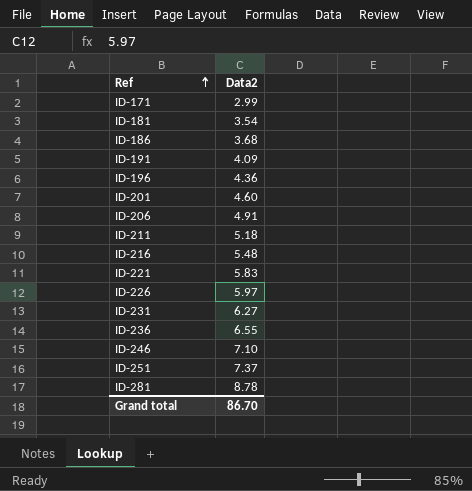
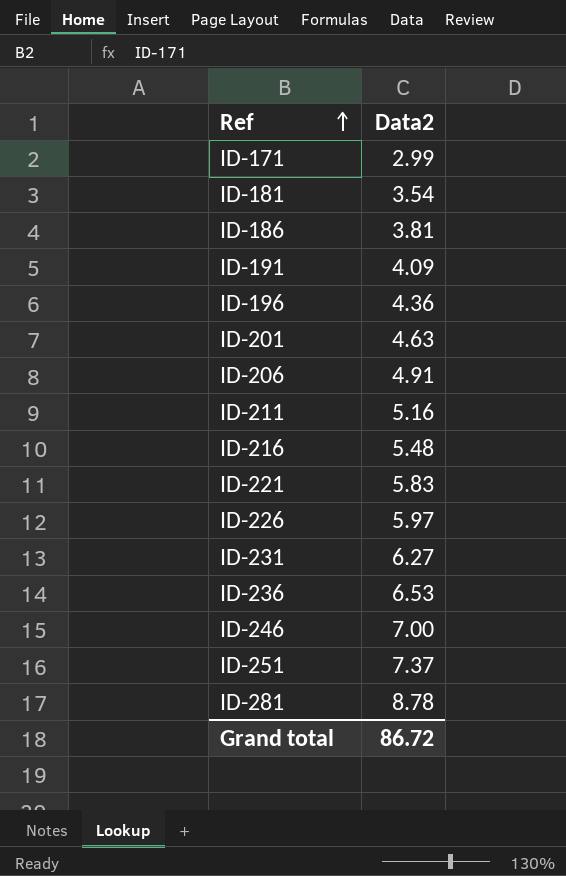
ID-186 | Data2: 3.68 -> 3.81
ID-201 | Data2: 4.60 -> 4.63
ID-211 | Data2: 5.18 -> 5.16
ID-236 | Data2: 6.55 -> 6.53
ID-246 | Data2: 7.10 -> 7.00
Grand total | Data2: 86.70 -> 86.72

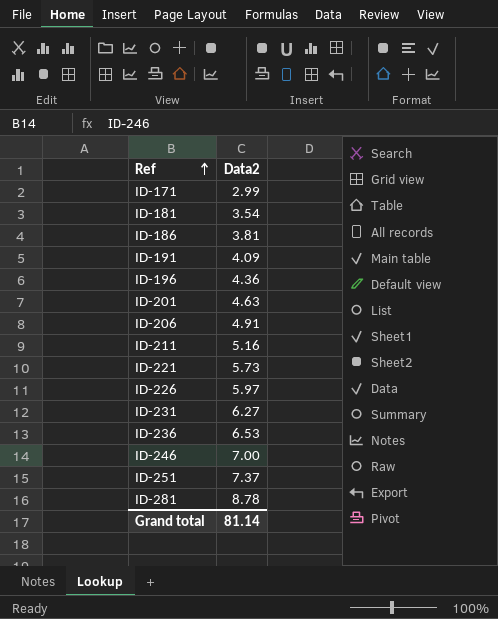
row ID-216: 5.48 -> none
ID-221 | Data2: 5.83 -> 5.73
Grand total | Data2: 86.72 -> 81.14

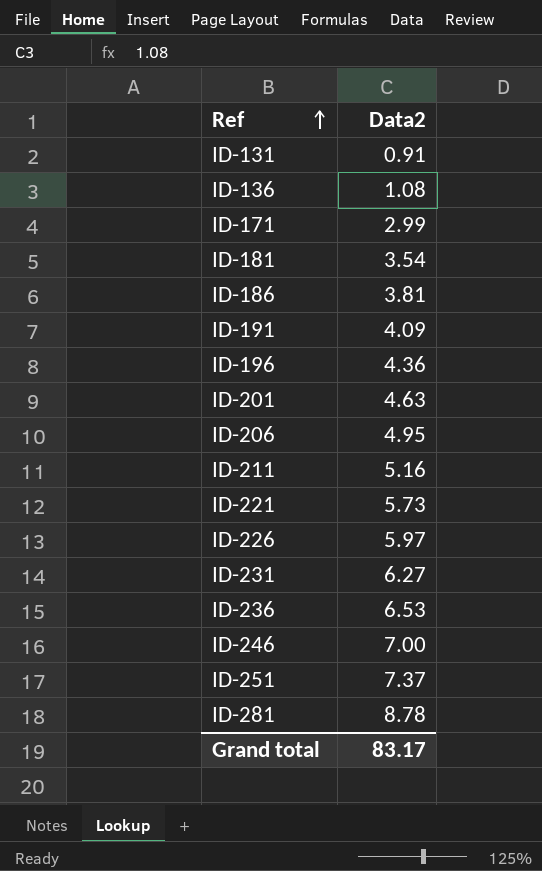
row ID-131: none -> 0.91
row ID-136: none -> 1.08
ID-206 | Data2: 4.91 -> 4.95
Grand total | Data2: 81.14 -> 83.17

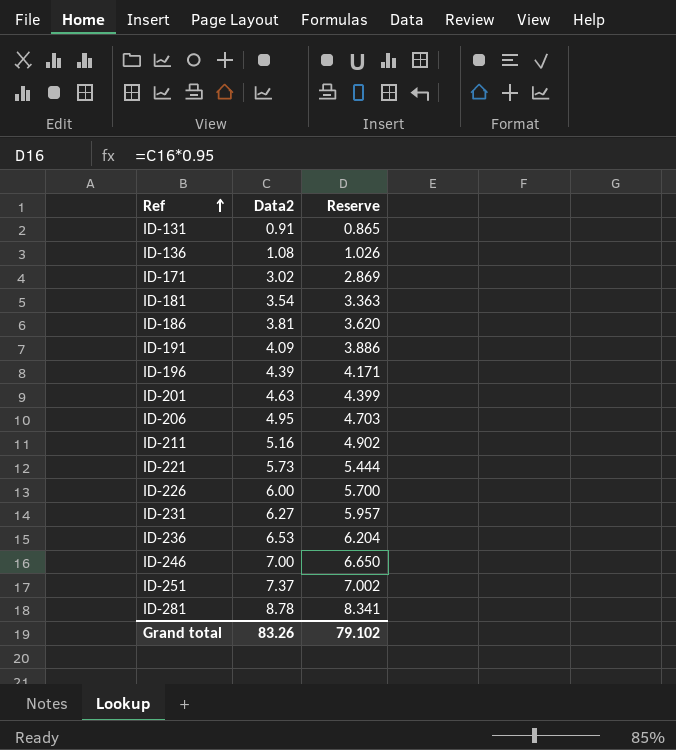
column Reserve | formula: none -> [Data2] * 0.95
ID-171 | Data2: 2.99 -> 3.02
ID-196 | Data2: 4.36 -> 4.39
ID-226 | Data2: 5.97 -> 6.00
Grand total | Data2: 83.17 -> 83.26

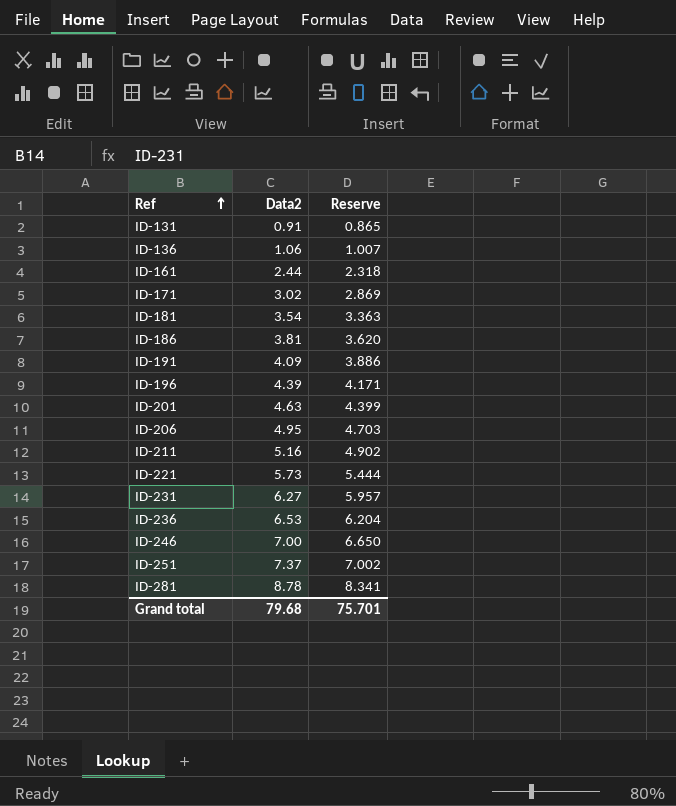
row ID-226: 6.00 | 5.700 -> none
ID-136 | Data2: 1.08 -> 1.06
ID-136 | Reserve: 1.026 -> 1.007
row ID-161: none -> 2.44 | 2.318
Grand total | Data2: 83.26 -> 79.68
Grand total | Reserve: 79.102 -> 75.701

